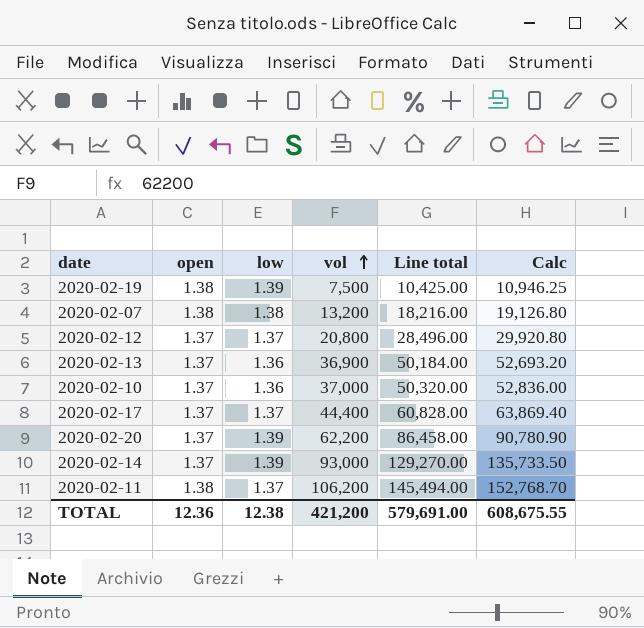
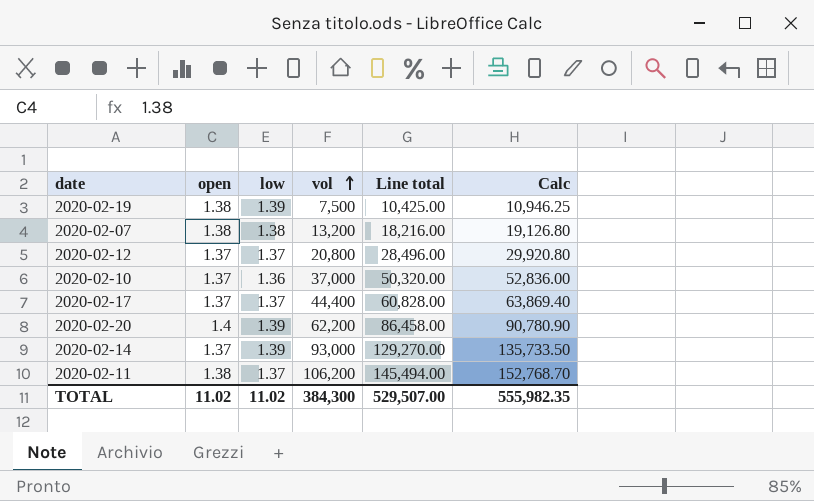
row 2020-02-13: 1.37 | 1.36 | 36,900 | 50,184.00 | 52,693.20 -> none
2020-02-20 | open: 1.37 -> 1.4
TOTAL | open: 12.36 -> 11.02
TOTAL | low: 12.38 -> 11.02
TOTAL | vol: 421,200 -> 384,300
TOTAL | Line total: 579,691.00 -> 529,507.00
TOTAL | Calc: 608,675.55 -> 555,982.35

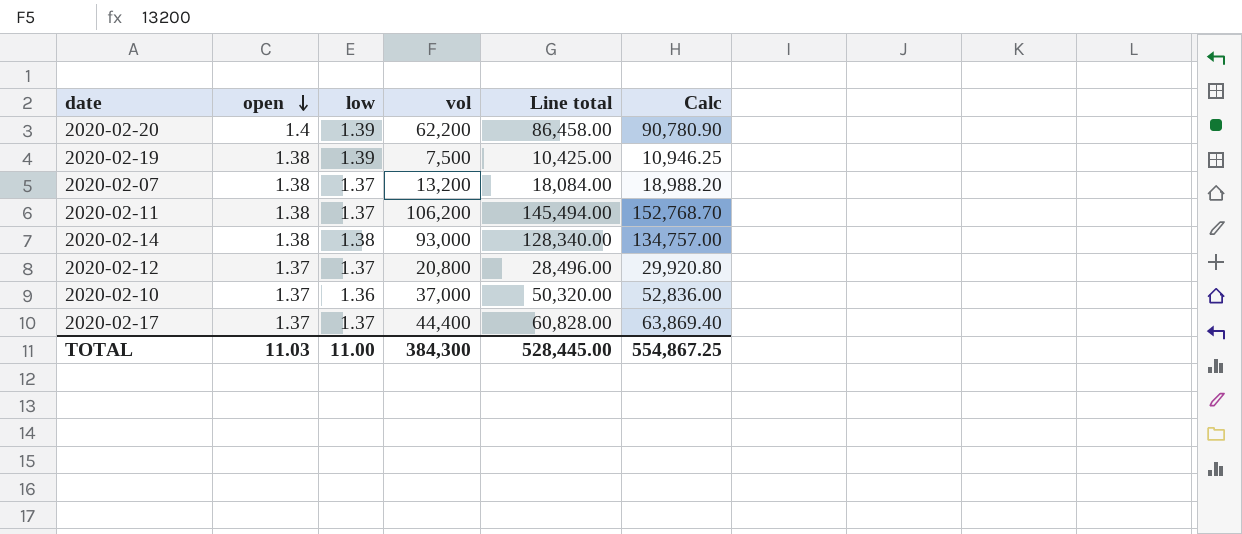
row order: vol ascending -> open descending
2020-02-07 | low: 1.38 -> 1.37
2020-02-07 | Line total: 18,216.00 -> 18,084.00
2020-02-07 | Calc: 19,126.80 -> 18,988.20
2020-02-14 | open: 1.37 -> 1.38
2020-02-14 | low: 1.39 -> 1.38
2020-02-14 | Line total: 129,270.00 -> 128,340.00
2020-02-14 | Calc: 135,733.50 -> 134,757.00
TOTAL | open: 11.02 -> 11.03
TOTAL | low: 11.02 -> 11.00
TOTAL | Line total: 529,507.00 -> 528,445.00
TOTAL | Calc: 555,982.35 -> 554,867.25

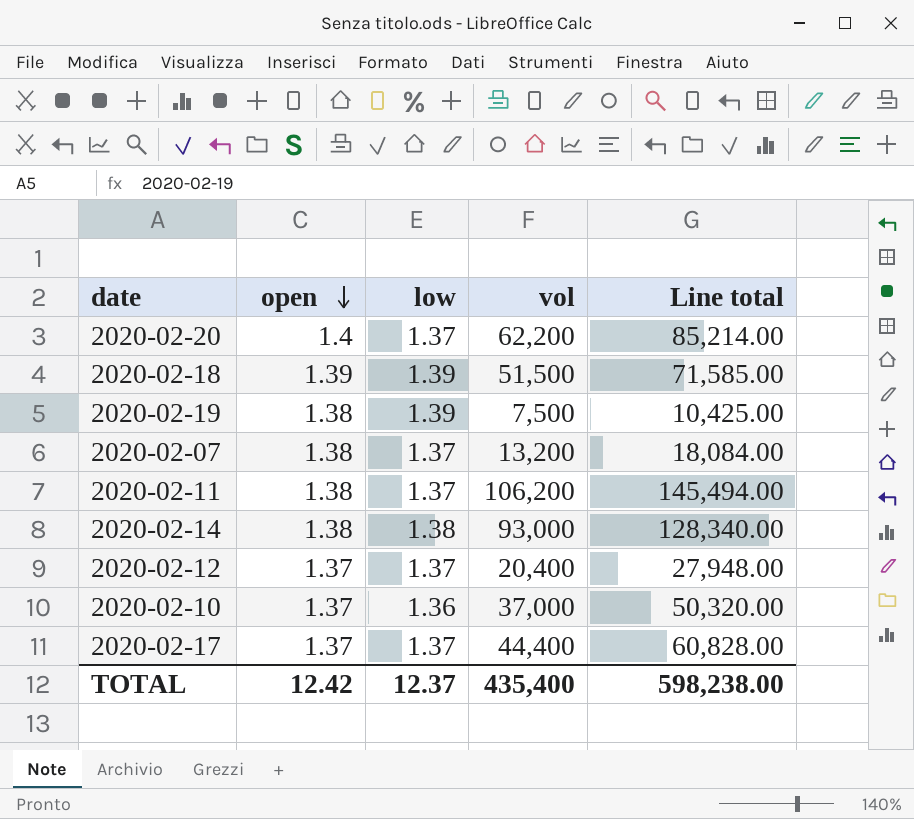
column Calc | formula: [Line total] * 1.05 -> none
2020-02-20 | low: 1.39 -> 1.37
2020-02-20 | Line total: 86,458.00 -> 85,214.00
row 2020-02-18: none -> 1.39 | 1.39 | 51,500 | 71,585.00
2020-02-12 | vol: 20,800 -> 20,400
2020-02-12 | Line total: 28,496.00 -> 27,948.00
TOTAL | open: 11.03 -> 12.42
TOTAL | low: 11.00 -> 12.37
TOTAL | vol: 384,300 -> 435,400
TOTAL | Line total: 528,445.00 -> 598,238.00

